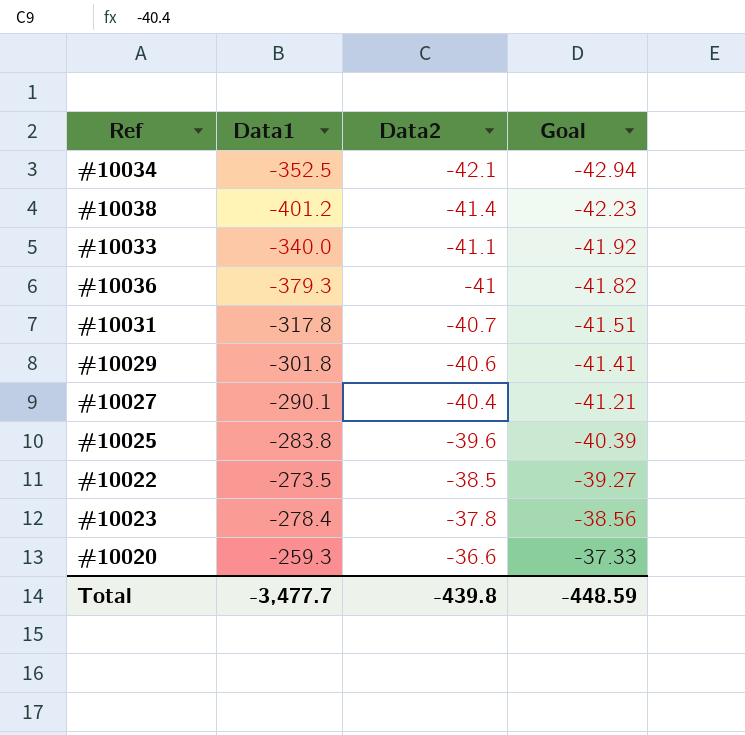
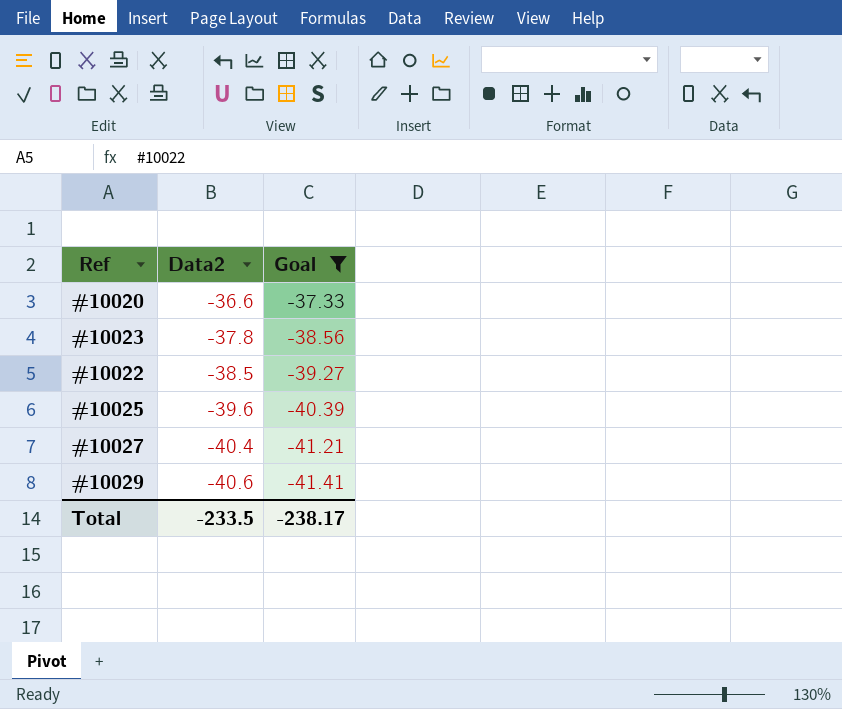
filter: none -> Goal >= -41.41
row order: Data2 ascending -> Data2 descending
column Data1 | position: 2 -> none
Total | Data2: -439.8 -> -233.5
Total | Goal: -448.59 -> -238.17

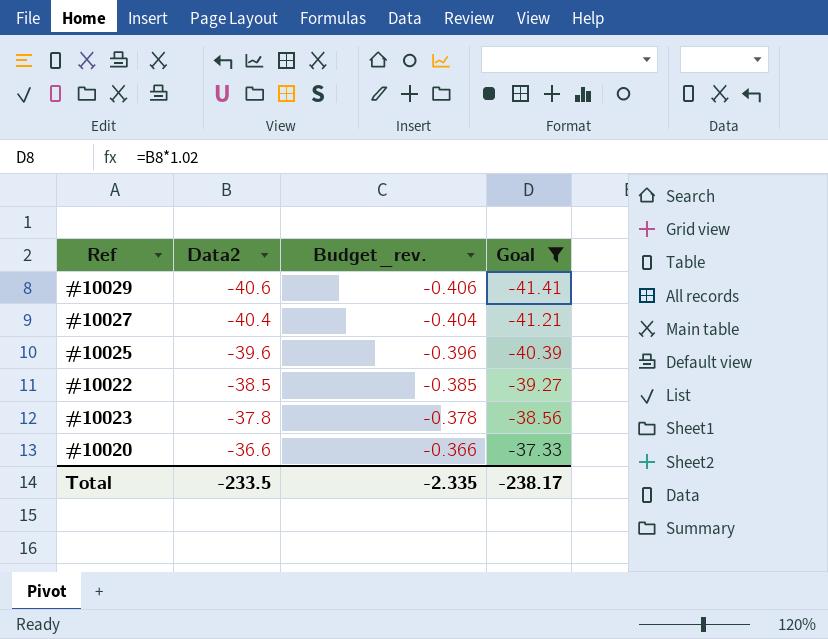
row order: Data2 descending -> Data2 ascending
column Budget_rev. | formula: none -> [Data2] * 0.01

